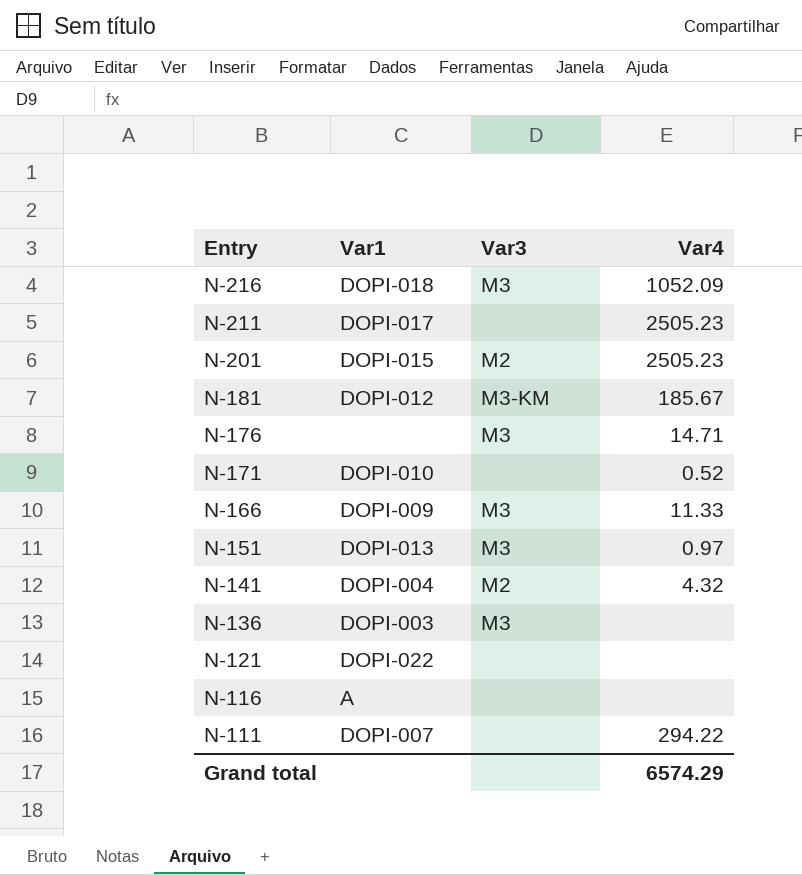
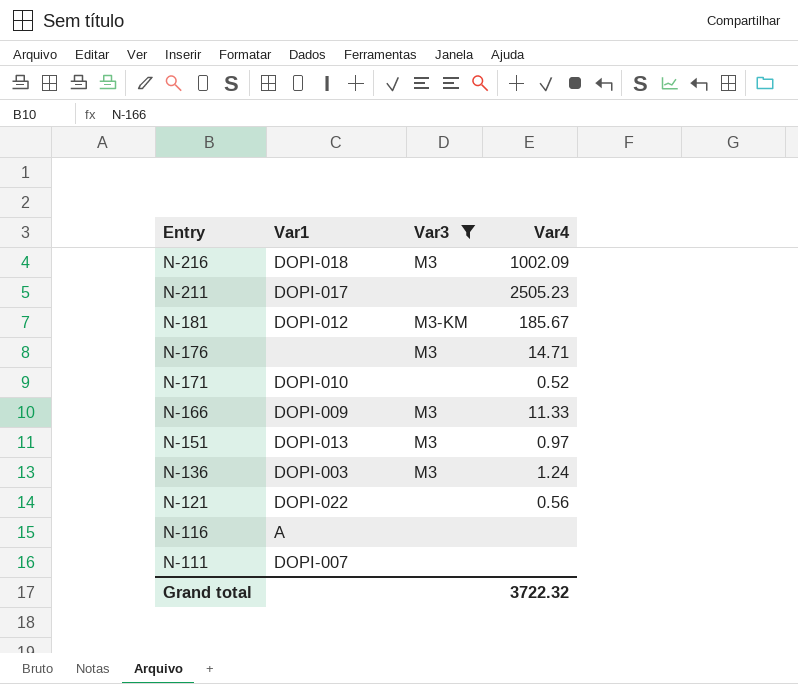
filter: none -> Var3 != M2
N-216 | Var4: 1052.09 -> 1002.09
N-136 | Var4: none -> 1.24
N-121 | Var4: none -> 0.56
N-111 | Var4: 294.22 -> none
Grand total | Var4: 6574.29 -> 3722.32

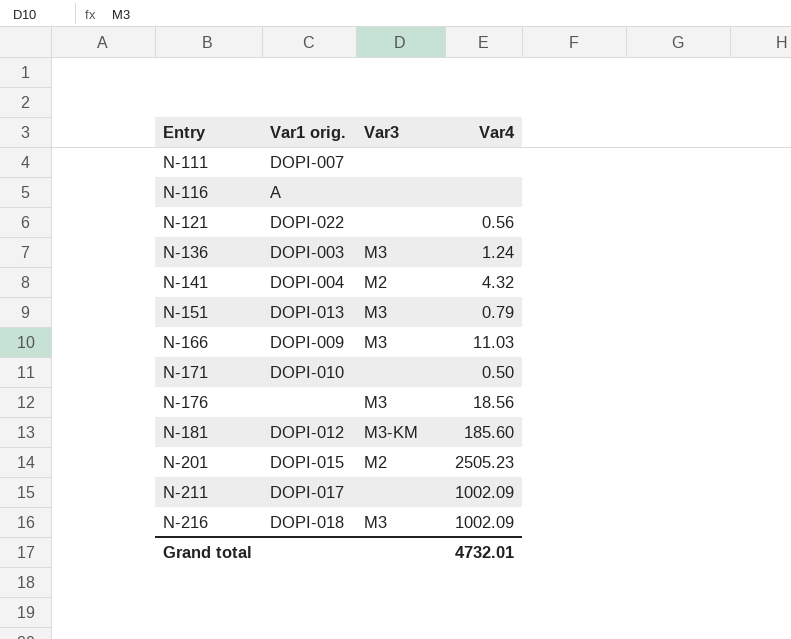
filter: Var3 != M2 -> none
row order: Entry descending -> Entry ascending
column name: Var1 -> Var1 orig.
N-151 | Var4: 0.97 -> 0.79
N-166 | Var4: 11.33 -> 11.03
N-171 | Var4: 0.52 -> 0.50
N-176 | Var4: 14.71 -> 18.56
N-181 | Var4: 185.67 -> 185.60
N-211 | Var4: 2505.23 -> 1002.09
Grand total | Var4: 3722.32 -> 4732.01

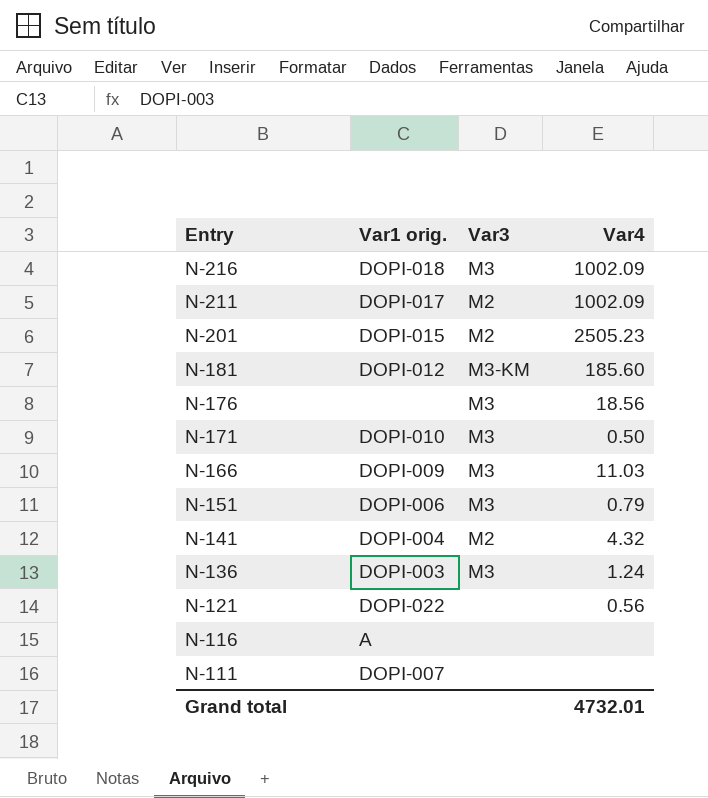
row order: Entry ascending -> Entry descending
N-211 | Var3: none -> M2
N-171 | Var3: none -> M3
N-151 | Var1 orig.: DOPI-013 -> DOPI-006

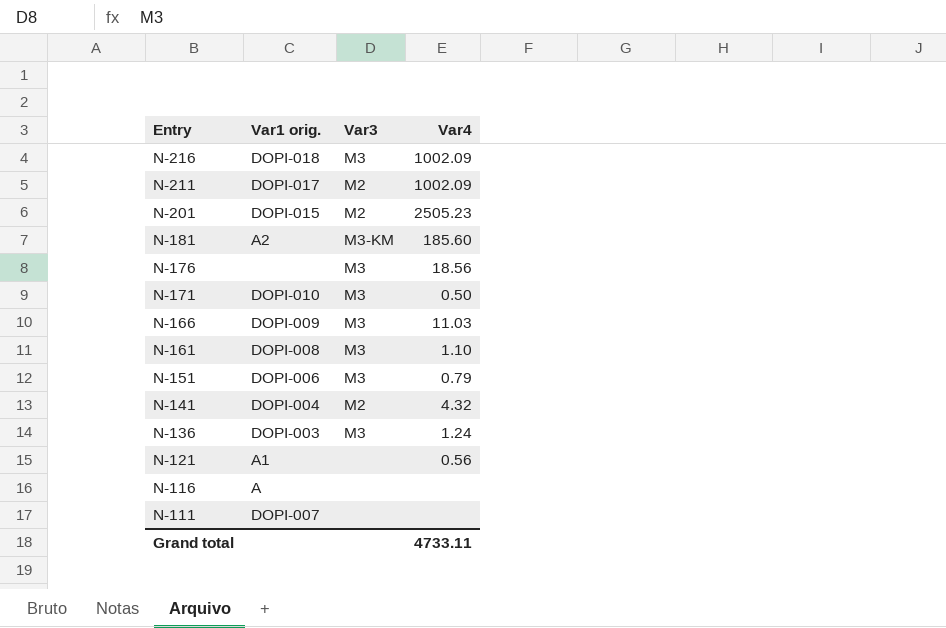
N-181 | Var1 orig.: DOPI-012 -> A2
row N-161: none -> DOPI-008 | M3 | 1.10
N-121 | Var1 orig.: DOPI-022 -> A1
Grand total | Var4: 4732.01 -> 4733.11

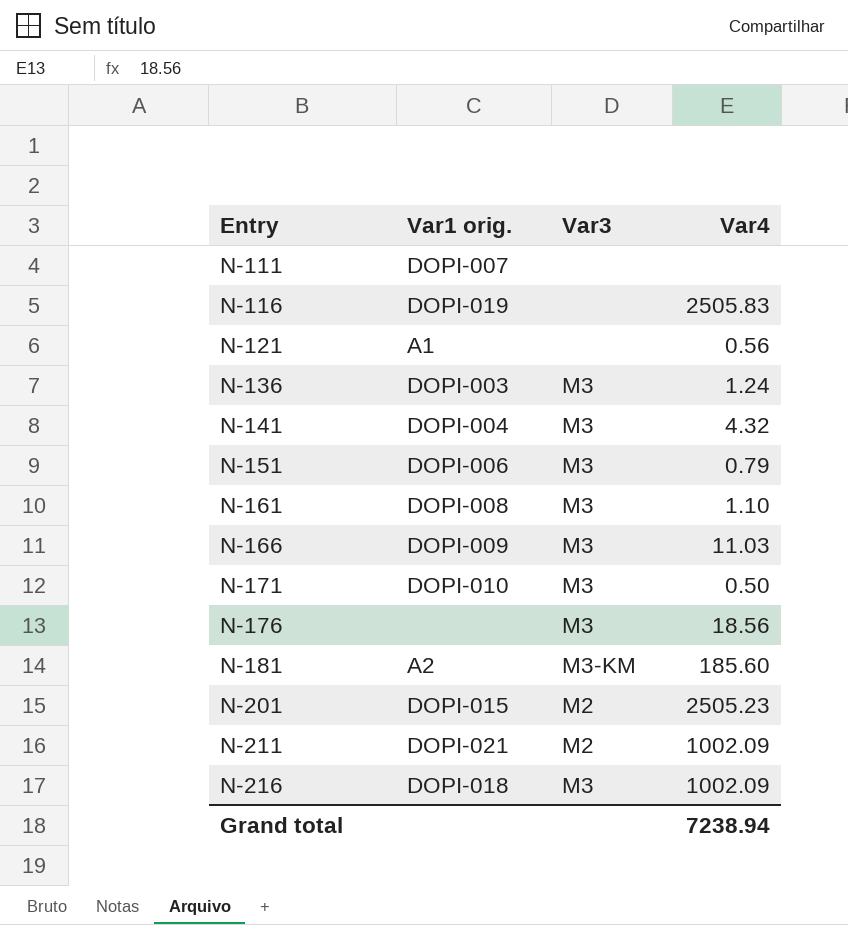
row order: Entry descending -> Entry ascending
N-116 | Var1 orig.: A -> DOPI-019
N-116 | Var4: none -> 2505.83
N-141 | Var3: M2 -> M3
N-211 | Var1 orig.: DOPI-017 -> DOPI-021
Grand total | Var4: 4733.11 -> 7238.94

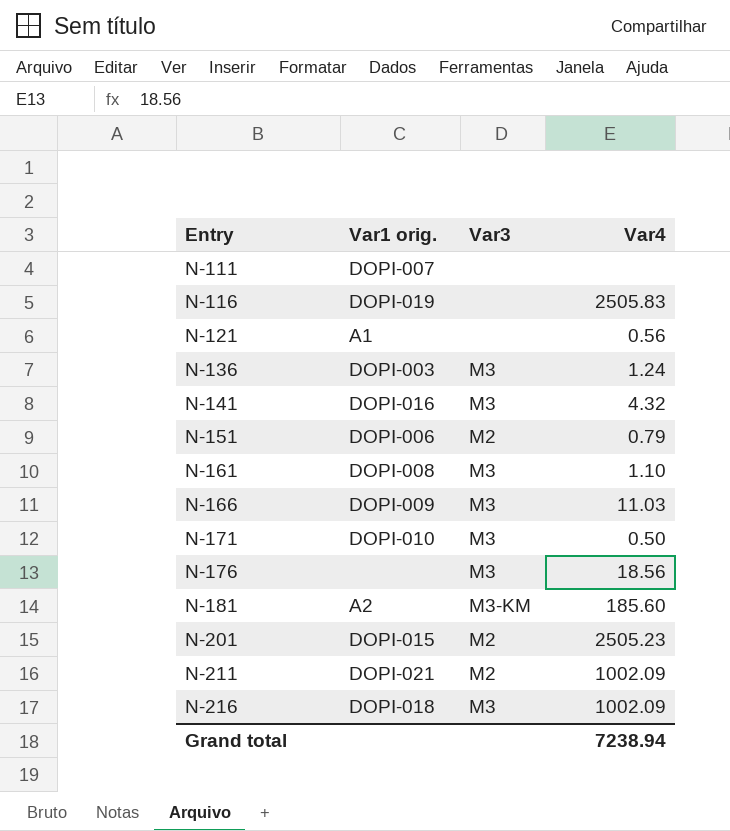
N-141 | Var1 orig.: DOPI-004 -> DOPI-016
N-151 | Var3: M3 -> M2

